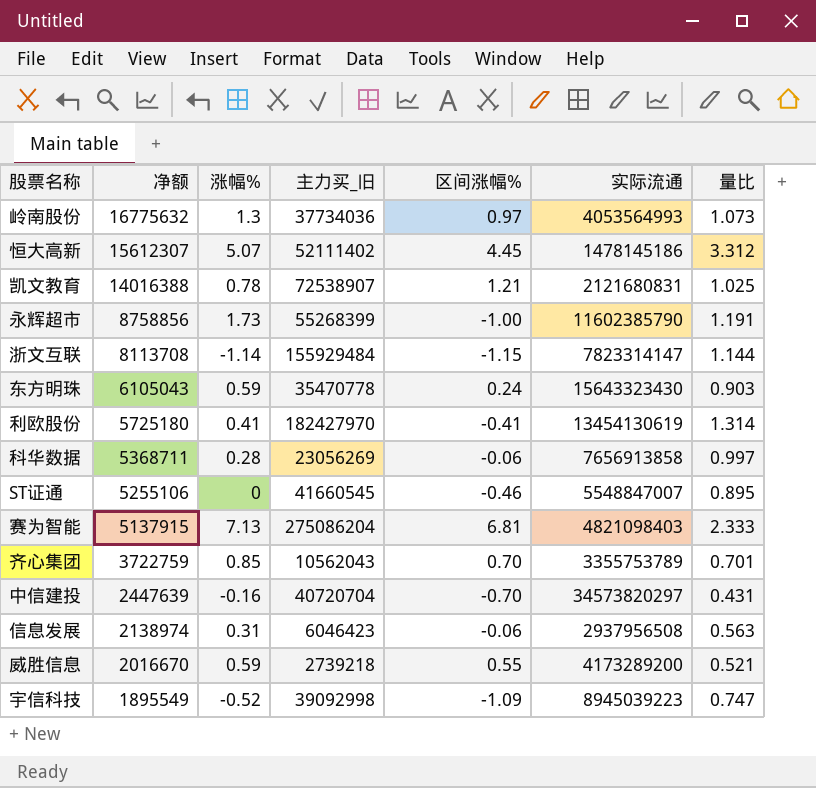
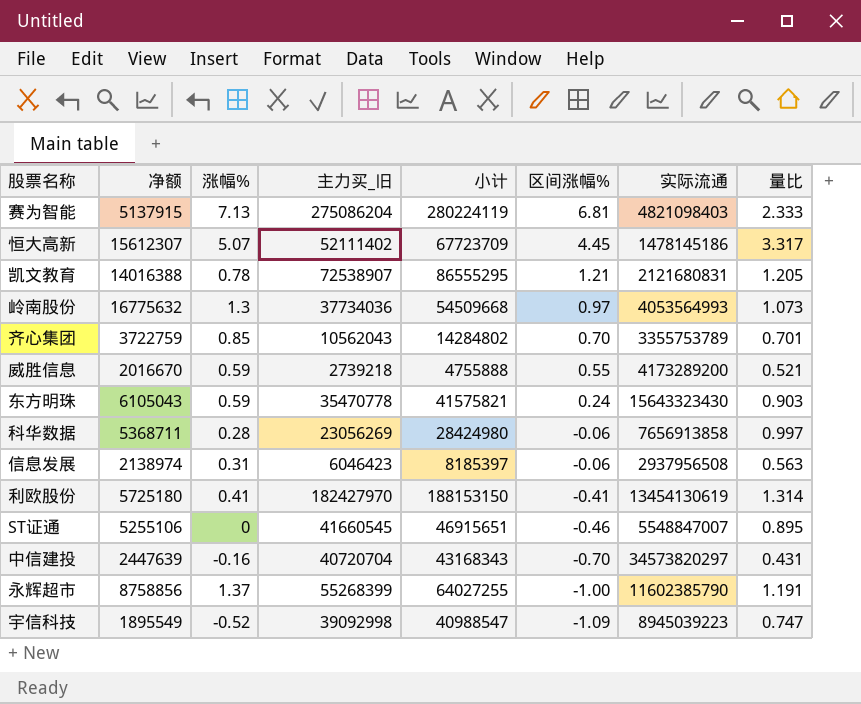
row order: 净额 descending -> 区间涨幅% descending
column 小计 | formula: none -> [净额] + [主力买_旧]
row 浙文互联: 8113708 | -1.14 | 155929484 | -1.15 | 7823314147 | 1.144 -> none
恒大高新 | 量比: 3.312 -> 3.317
凯文教育 | 量比: 1.025 -> 1.205
永辉超市 | 涨幅%: 1.73 -> 1.37

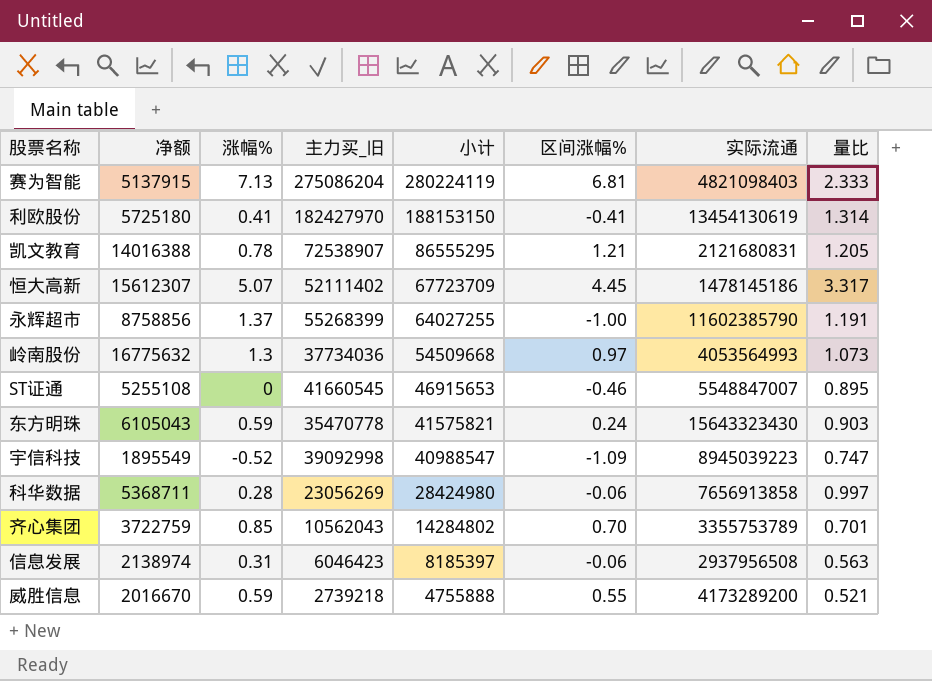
row order: 区间涨幅% descending -> 小计 descending
row 中信建投: 2447639 | -0.16 | 40720704 | 43168343 | -0.70 | 34573820297 | 0.431 -> none
ST证通 | 净额: 5255106 -> 5255108
ST证通 | 小计: 46915651 -> 46915653

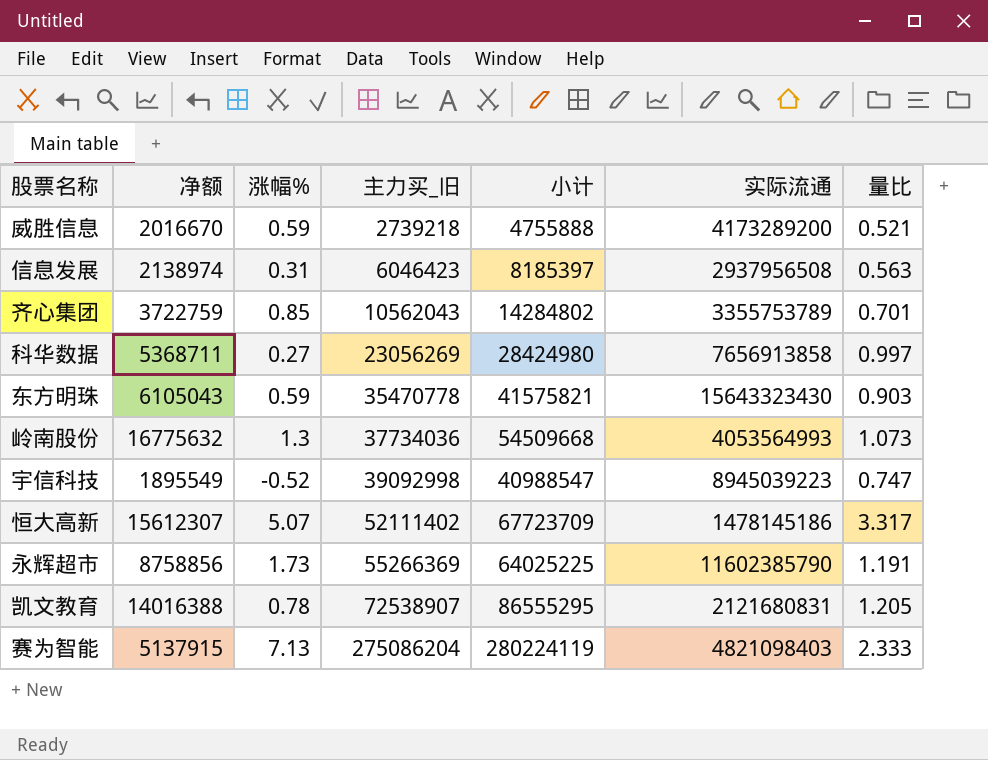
row order: 小计 descending -> 主力买_旧 ascending
column 区间涨幅% | position: 6 -> none
row 利欧股份: 5725180 | 0.41 | 182427970 | 188153150 | -0.41 | 13454130619 | 1.314 -> none
row ST证通: 5255108 | 0 | 41660545 | 46915653 | -0.46 | 5548847007 | 0.895 -> none
科华数据 | 涨幅%: 0.28 -> 0.27
永辉超市 | 涨幅%: 1.37 -> 1.73
永辉超市 | 主力买_旧: 55268399 -> 55266369
永辉超市 | 小计: 64027255 -> 64025225

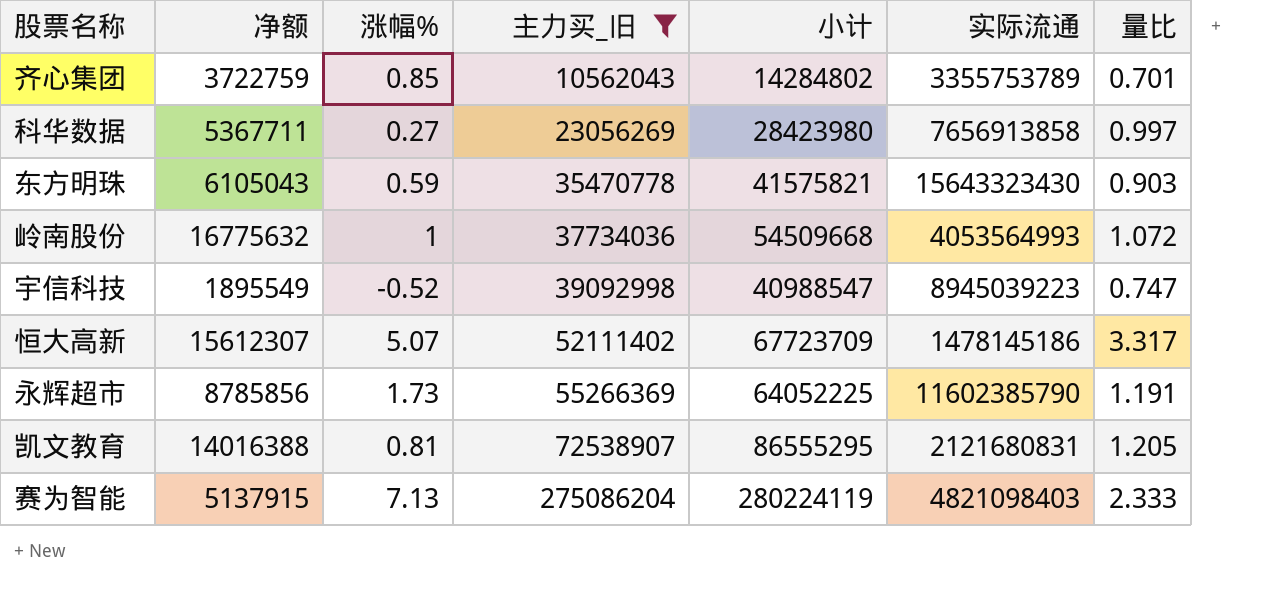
filter: none -> 主力买_旧 >= 10562043
科华数据 | 净额: 5368711 -> 5367711
科华数据 | 小计: 28424980 -> 28423980
岭南股份 | 涨幅%: 1.3 -> 1
岭南股份 | 量比: 1.073 -> 1.072
永辉超市 | 净额: 8758856 -> 8785856
永辉超市 | 小计: 64025225 -> 64052225
凯文教育 | 涨幅%: 0.78 -> 0.81

